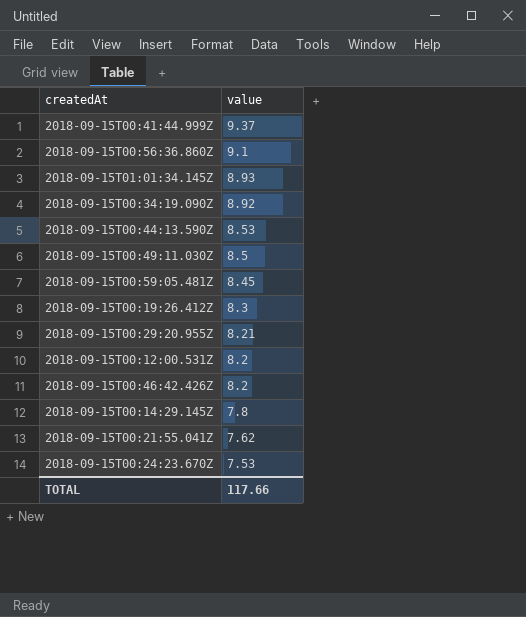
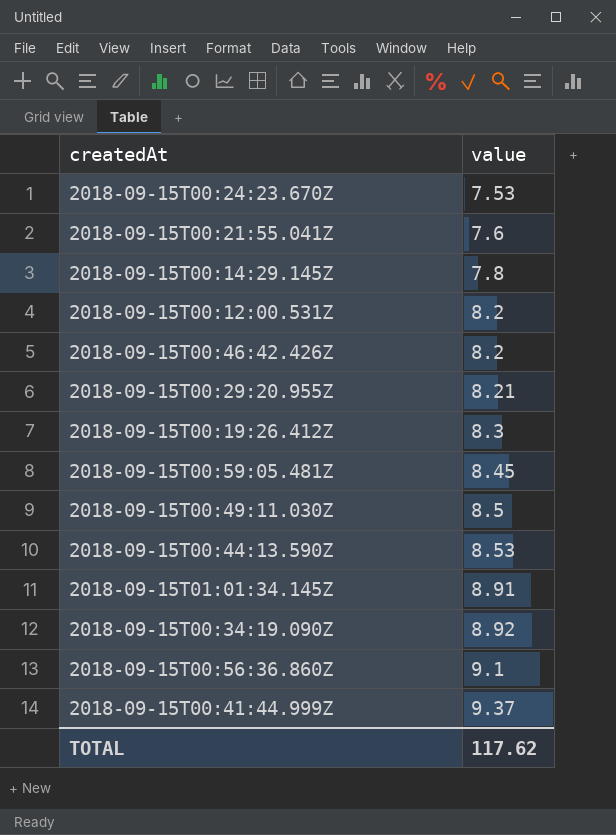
row order: value descending -> value ascending
2018-09-15T00:21:55.041Z | value: 7.62 -> 7.6
2018-09-15T01:01:34.145Z | value: 8.93 -> 8.91
TOTAL | value: 117.66 -> 117.62

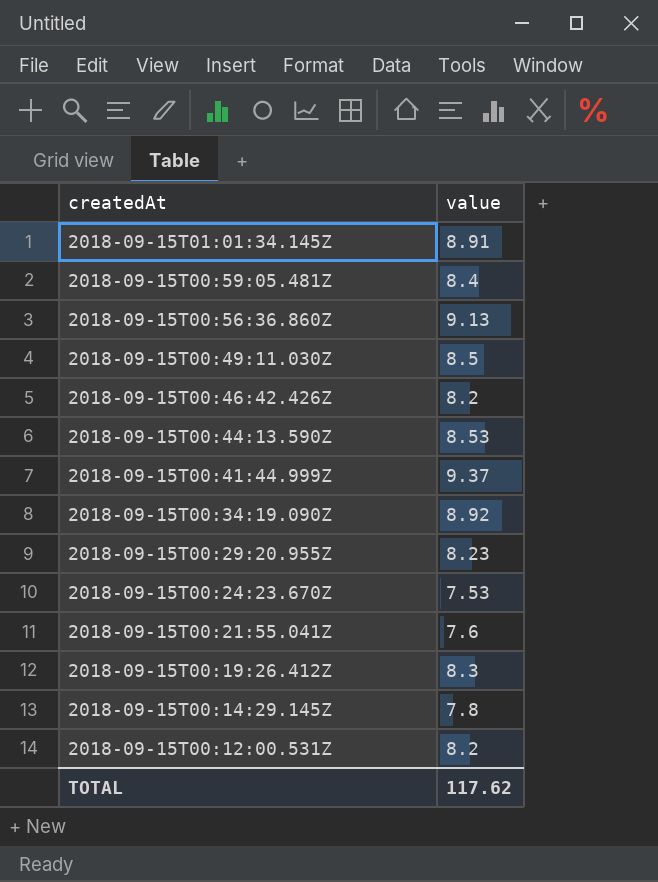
row order: value ascending -> createdAt descending
2018-09-15T00:59:05.481Z | value: 8.45 -> 8.4
2018-09-15T00:56:36.860Z | value: 9.1 -> 9.13
2018-09-15T00:29:20.955Z | value: 8.21 -> 8.23

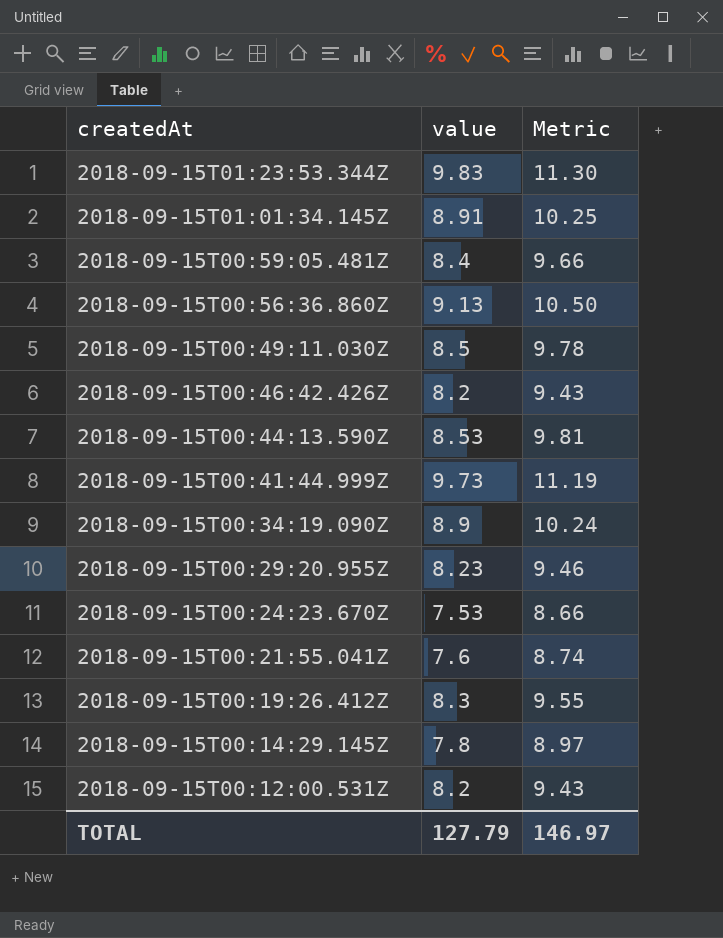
column Metric | formula: none -> [value] * 1.15
row 2018-09-15T01:23:53.344Z: none -> 9.83 | 11.30
2018-09-15T00:41:44.999Z | value: 9.37 -> 9.73
2018-09-15T00:34:19.090Z | value: 8.92 -> 8.9
TOTAL | value: 117.62 -> 127.79

